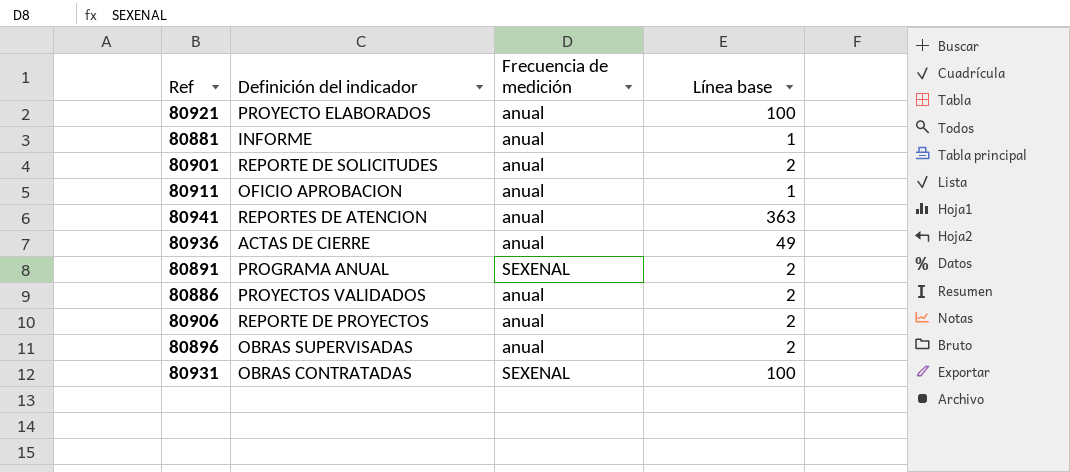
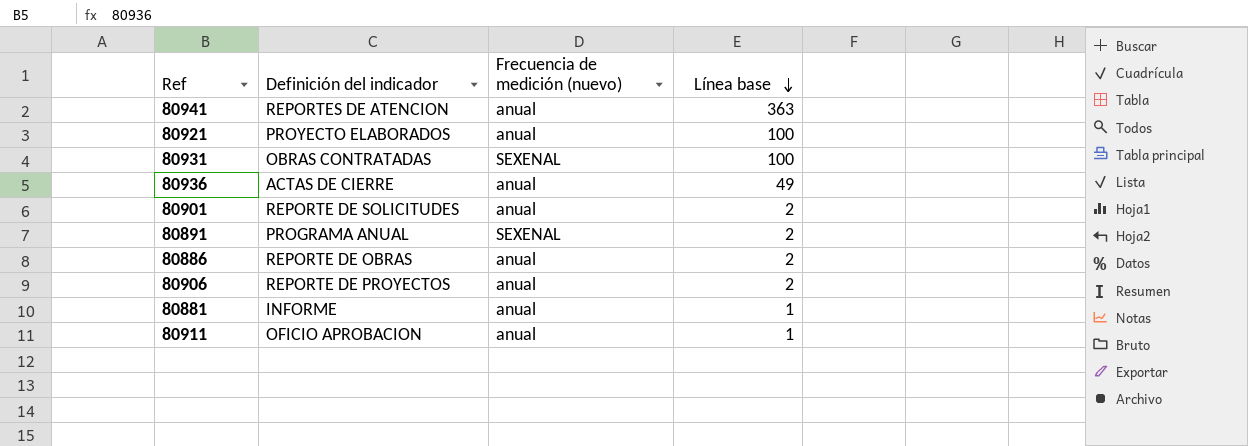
row order: none -> Línea base descending
column name: Frecuencia de medición -> Frecuencia de medición (nuevo)
row 80896: OBRAS SUPERVISADAS | anual | 2 -> none
80886 | Definición del indicador: PROYECTOS VALIDADOS -> REPORTE DE OBRAS

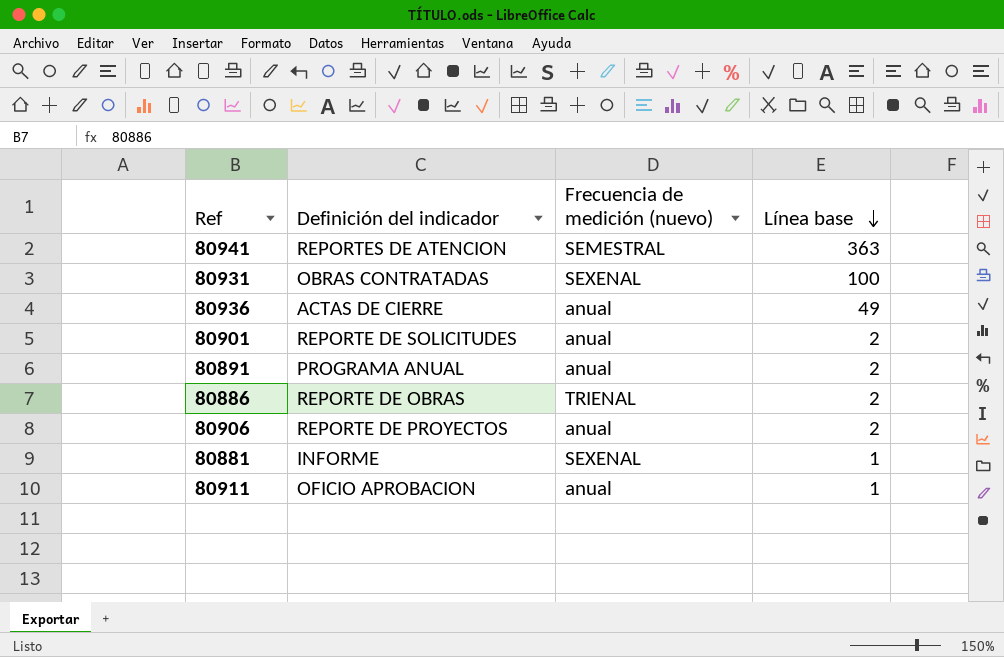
row 80921: PROYECTO ELABORADOS | anual | 100 -> none
80941 | Frecuencia de medición (nuevo): anual -> SEMESTRAL
80891 | Frecuencia de medición (nuevo): SEXENAL -> anual
80886 | Frecuencia de medición (nuevo): anual -> TRIENAL
80881 | Frecuencia de medición (nuevo): anual -> SEXENAL

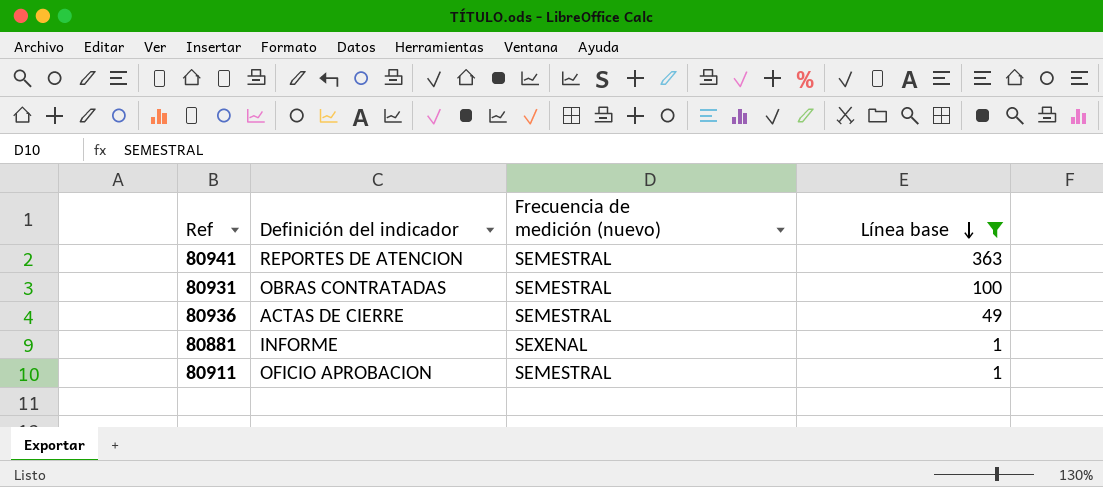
filter: none -> Línea base != 2
80931 | Frecuencia de medición (nuevo): SEXENAL -> SEMESTRAL
80936 | Frecuencia de medición (nuevo): anual -> SEMESTRAL
80911 | Frecuencia de medición (nuevo): anual -> SEMESTRAL

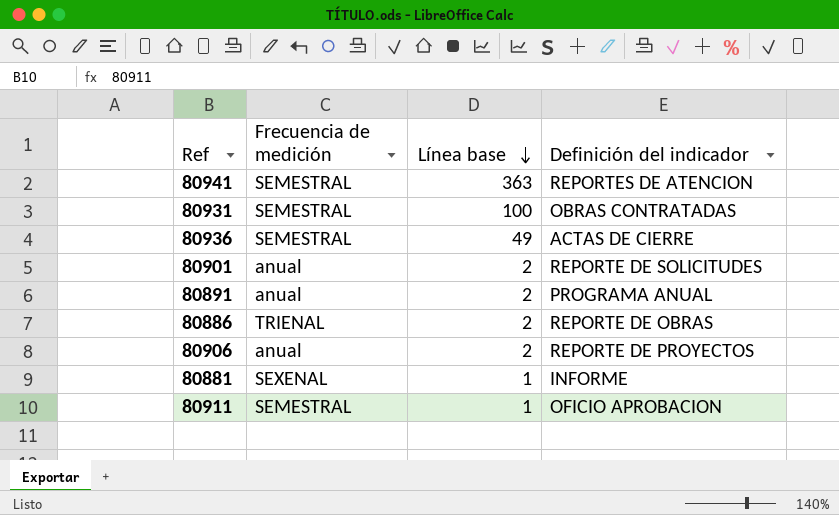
filter: Línea base != 2 -> none
column name: Frecuencia de medición (nuevo) -> Frecuencia de medición
column Definición del indicador | position: 2 -> 4

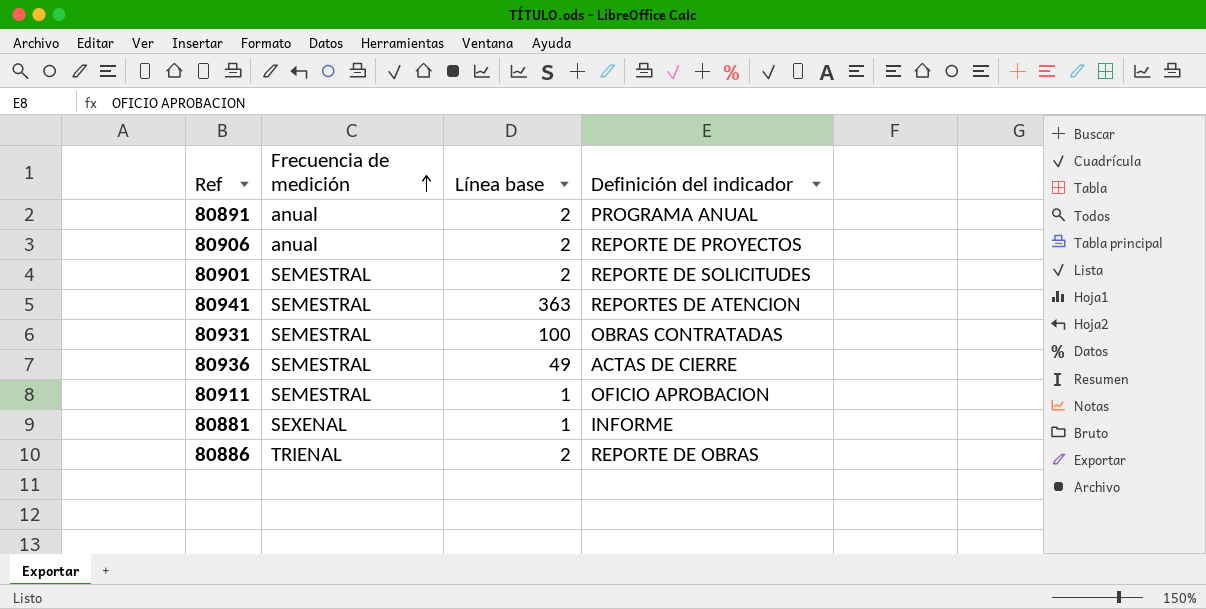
row order: Línea base descending -> Frecuencia de medición ascending
80901 | Frecuencia de medición: anual -> SEMESTRAL

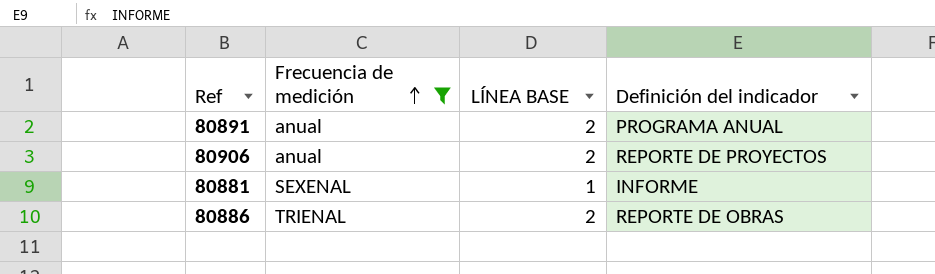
filter: none -> Frecuencia de medición != SEMESTRAL
column name: Línea base -> LÍNEA BASE

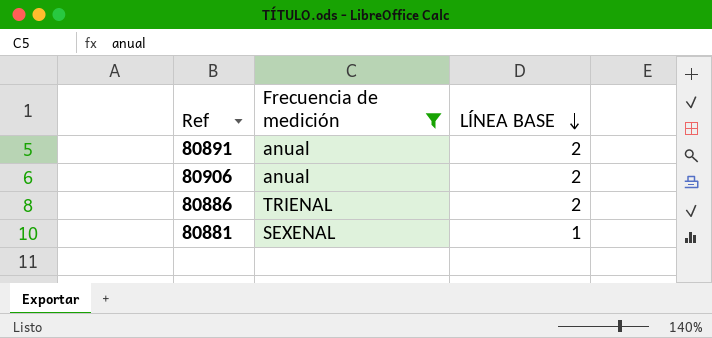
row order: Frecuencia de medición ascending -> LÍNEA BASE descending
column Definición del indicador | position: 4 -> none

